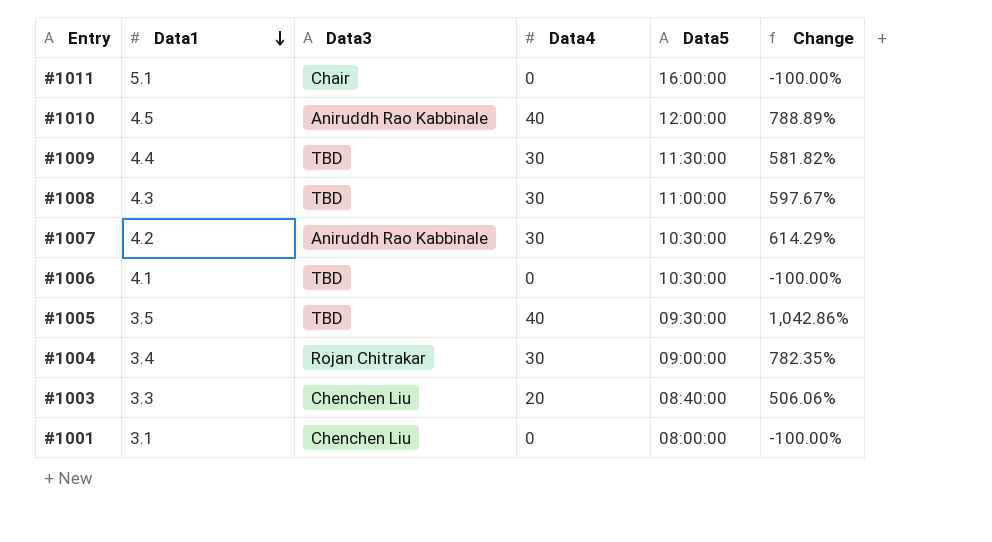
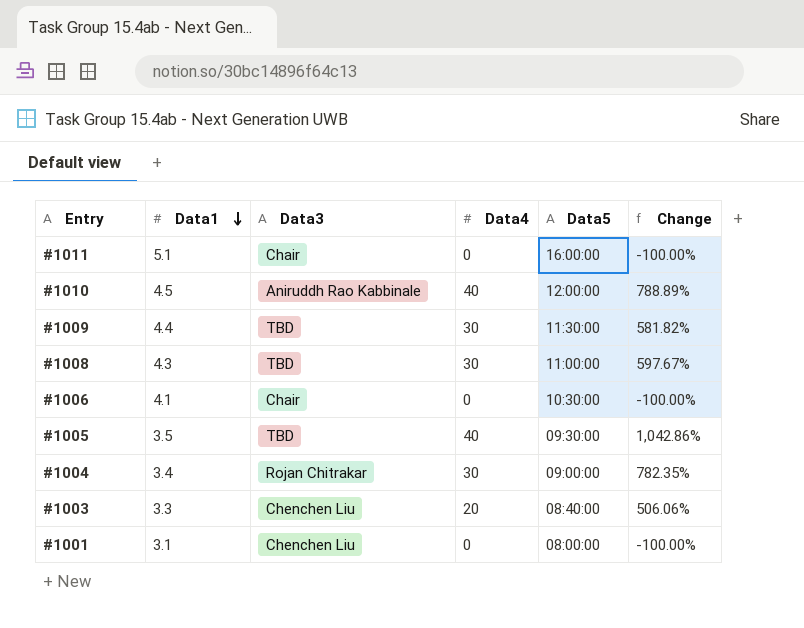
row #1007: 4.2 | Aniruddh Rao Kabbinale | 30 | 10:30:00 | 614.29% -> none
#1006 | Data3: TBD -> Chair

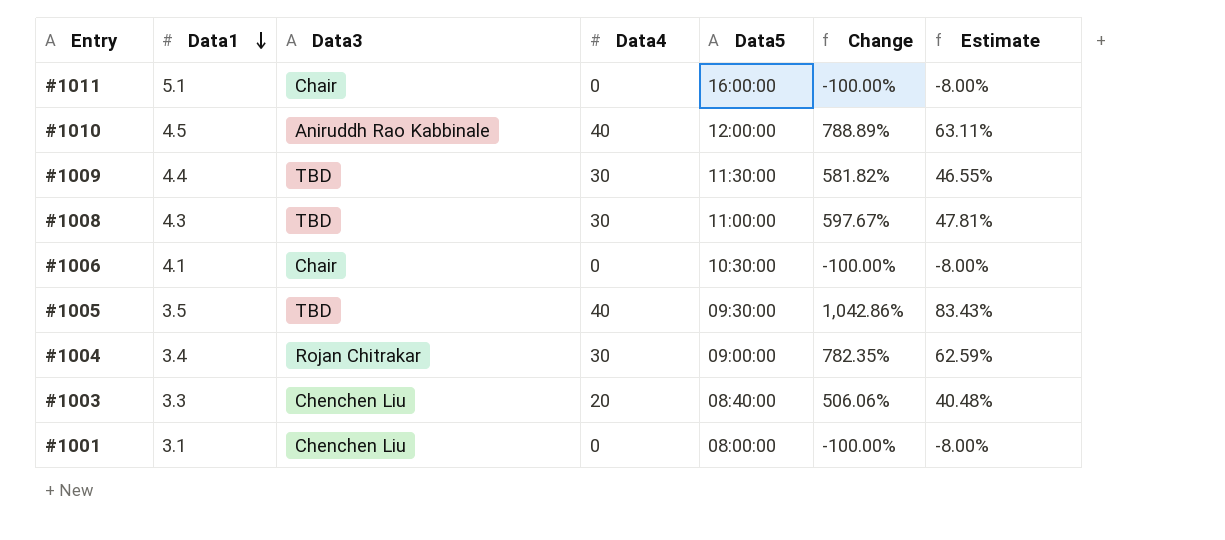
column Estimate | formula: none -> [Change] * 0.08

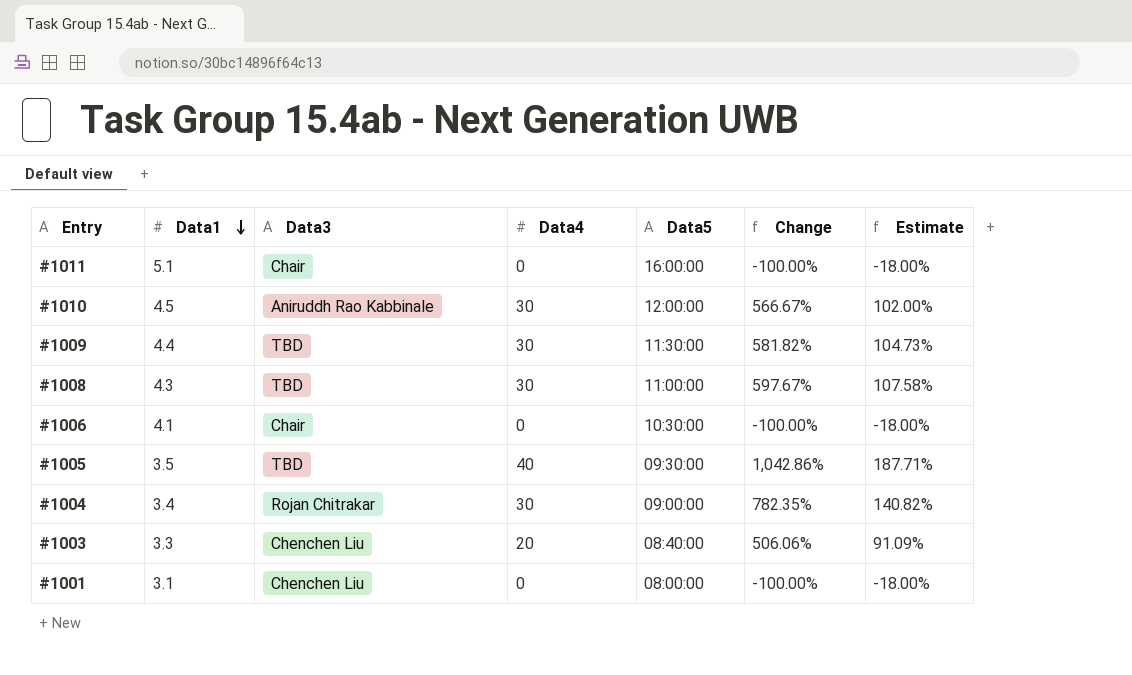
column Estimate | formula: [Change] * 0.08 -> [Change] * 0.18
#1010 | Data4: 40 -> 30
#1010 | Change: 788.89% -> 566.67%

